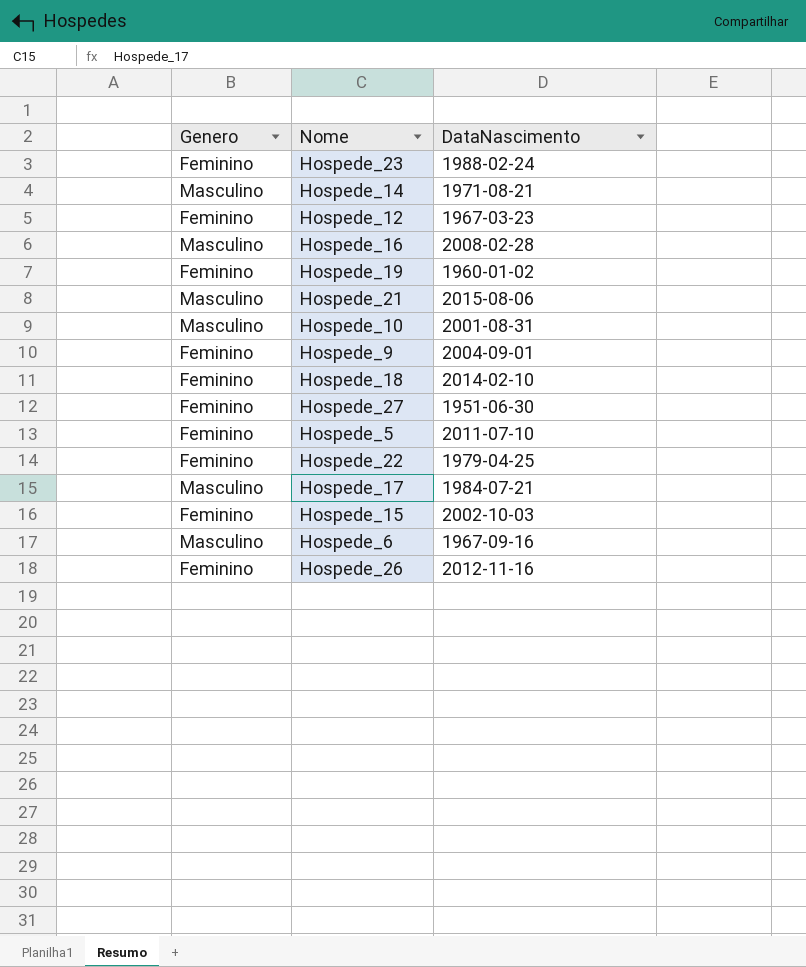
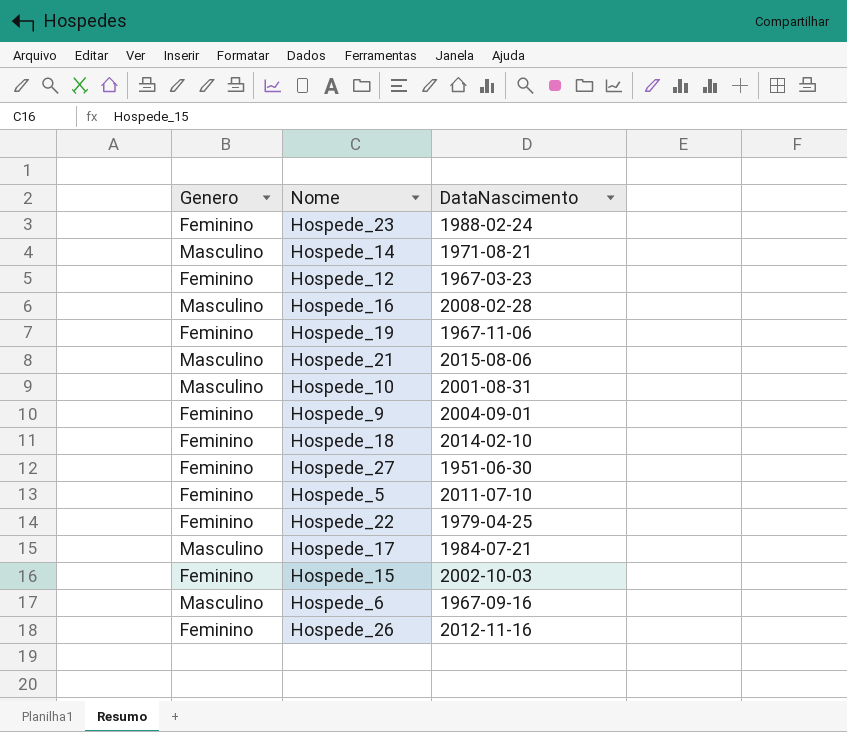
Hospede_19 | DataNascimento: 1960-01-02 -> 1967-11-06

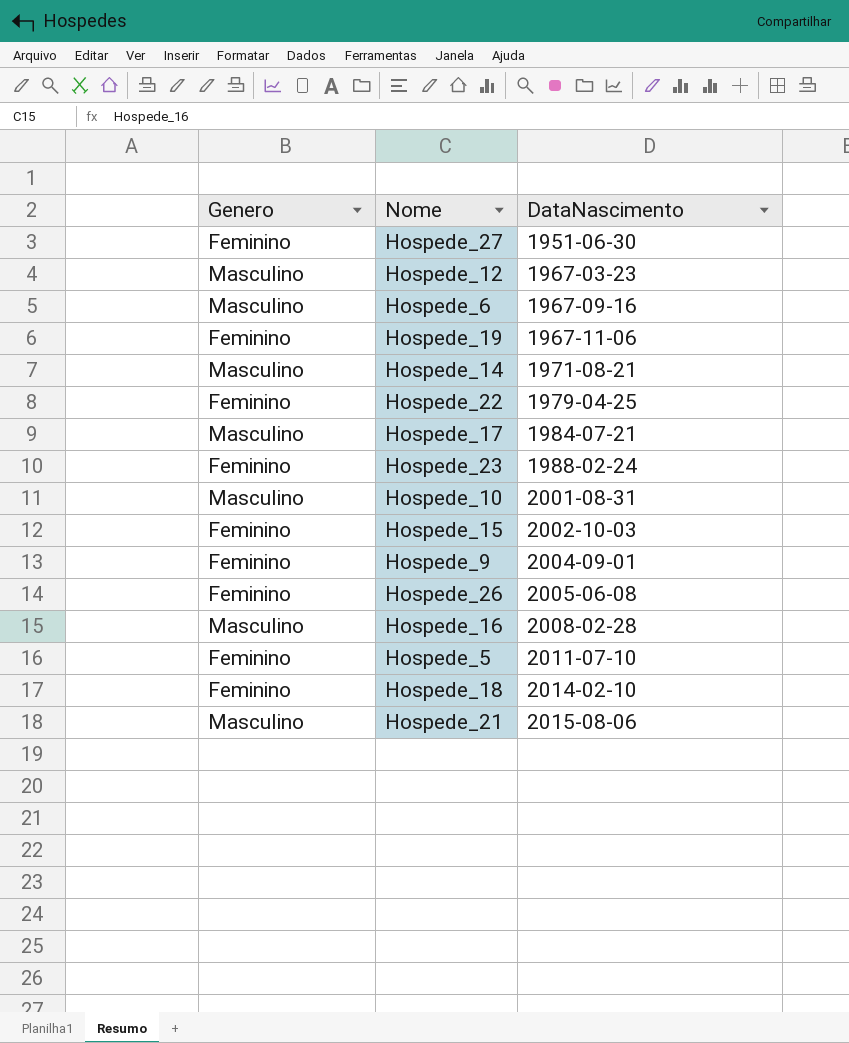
row order: none -> DataNascimento ascending
Hospede_12 | Genero: Feminino -> Masculino
Hospede_26 | DataNascimento: 2012-11-16 -> 2005-06-08

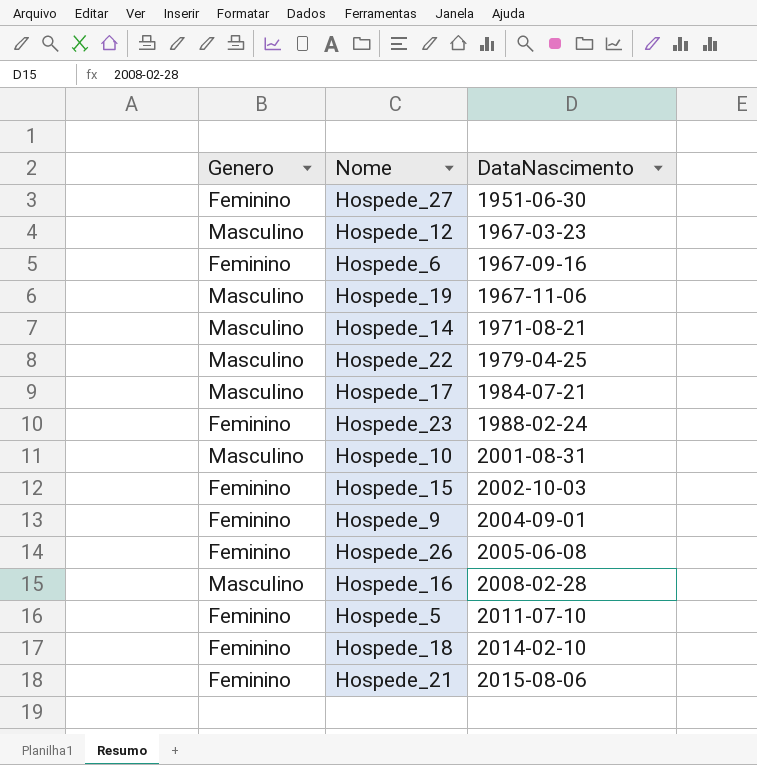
Hospede_6 | Genero: Masculino -> Feminino
Hospede_19 | Genero: Feminino -> Masculino
Hospede_22 | Genero: Feminino -> Masculino
Hospede_21 | Genero: Masculino -> Feminino

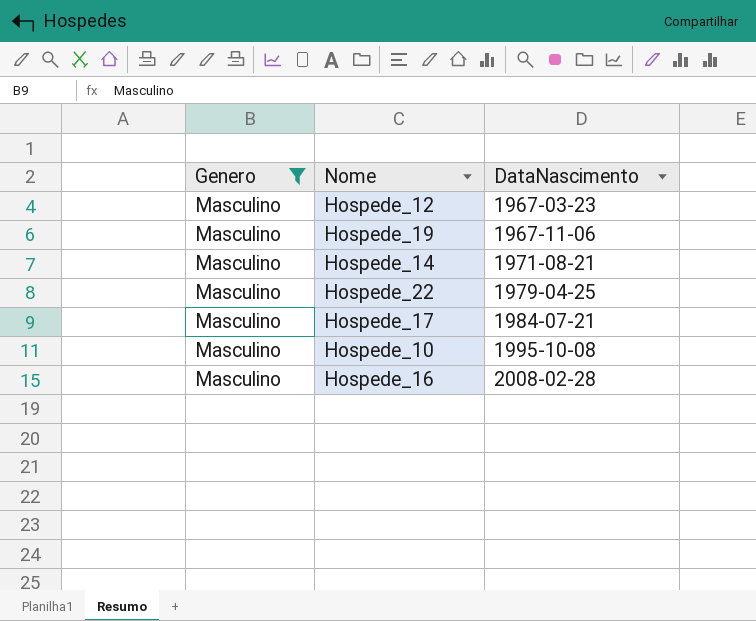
filter: none -> Genero = Masculino
Hospede_10 | DataNascimento: 2001-08-31 -> 1995-10-08

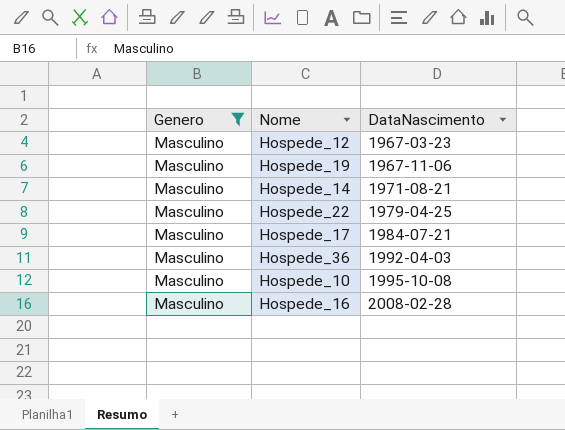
row Hospede_36: none -> Masculino | 1992-04-03

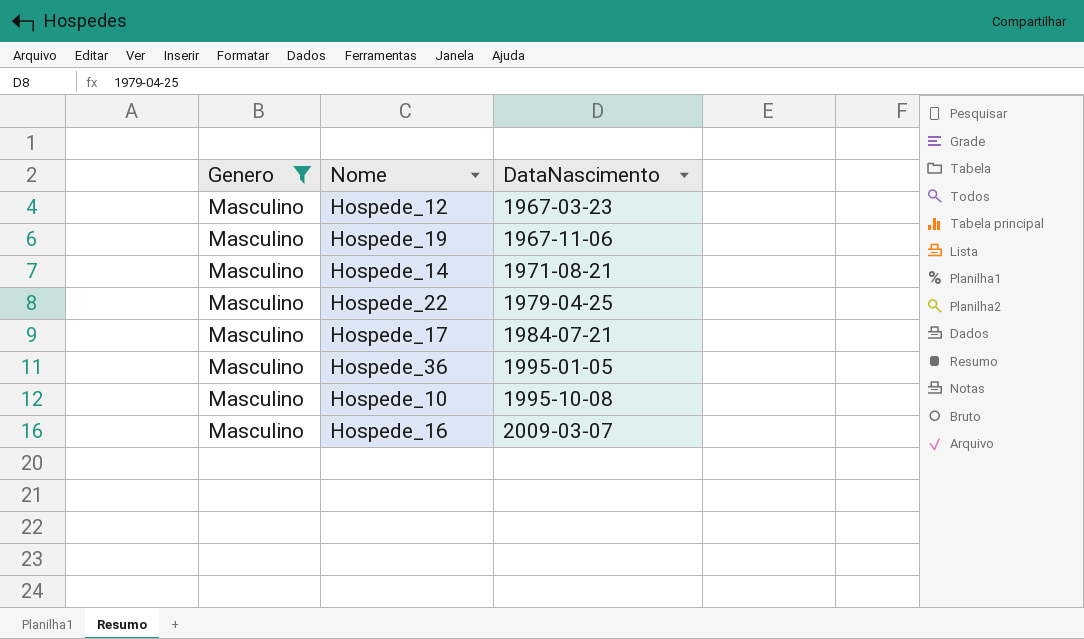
Hospede_36 | DataNascimento: 1992-04-03 -> 1995-01-05
Hospede_16 | DataNascimento: 2008-02-28 -> 2009-03-07

